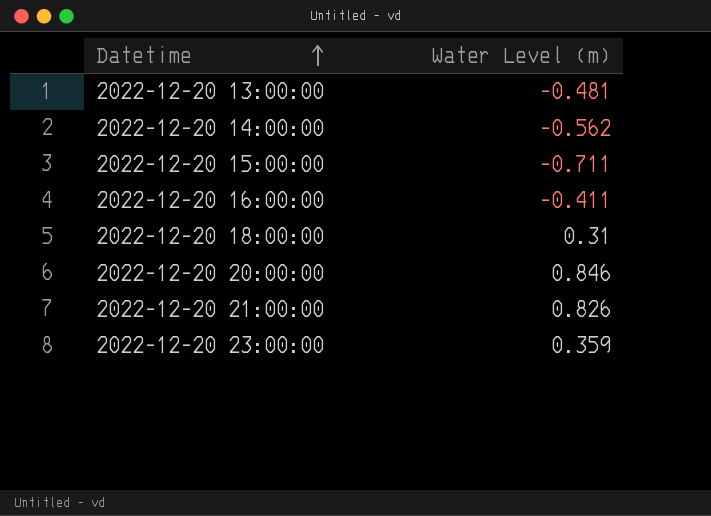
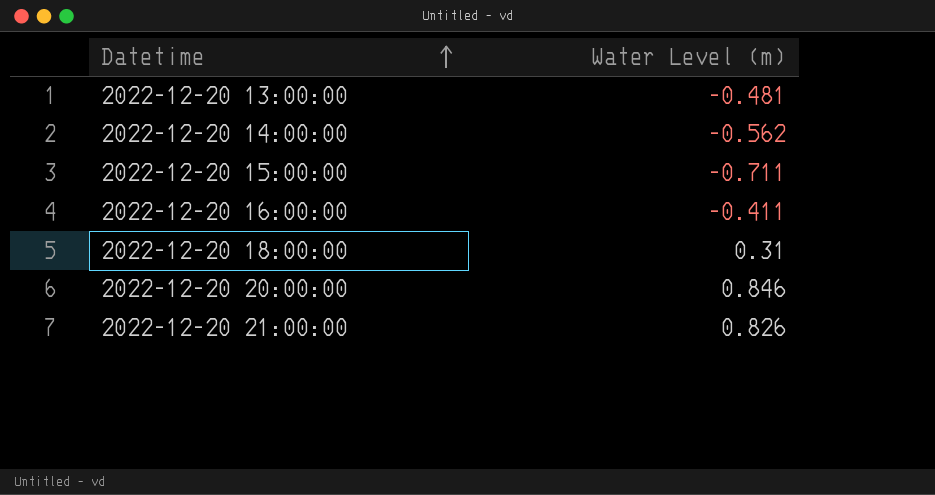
row 2022-12-20 23:00:00: 0.359 -> none

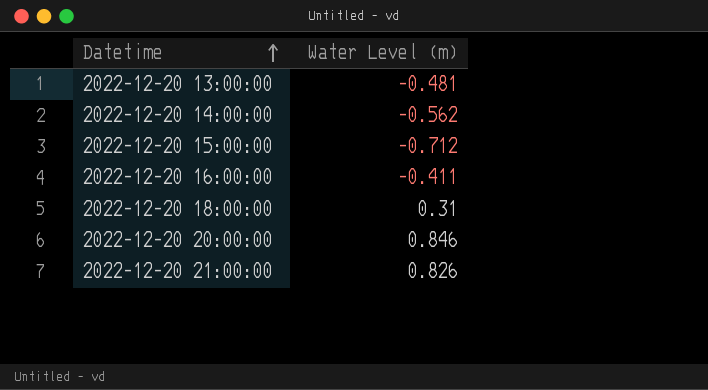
2022-12-20 15:00:00 | Water Level (m): -0.711 -> -0.712

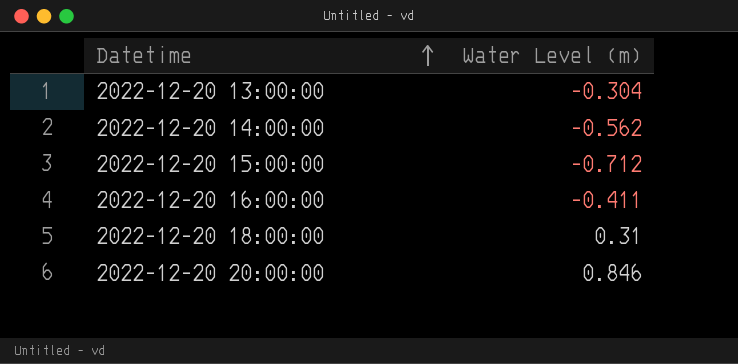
row 2022-12-20 21:00:00: 0.826 -> none
2022-12-20 13:00:00 | Water Level (m): -0.481 -> -0.304

